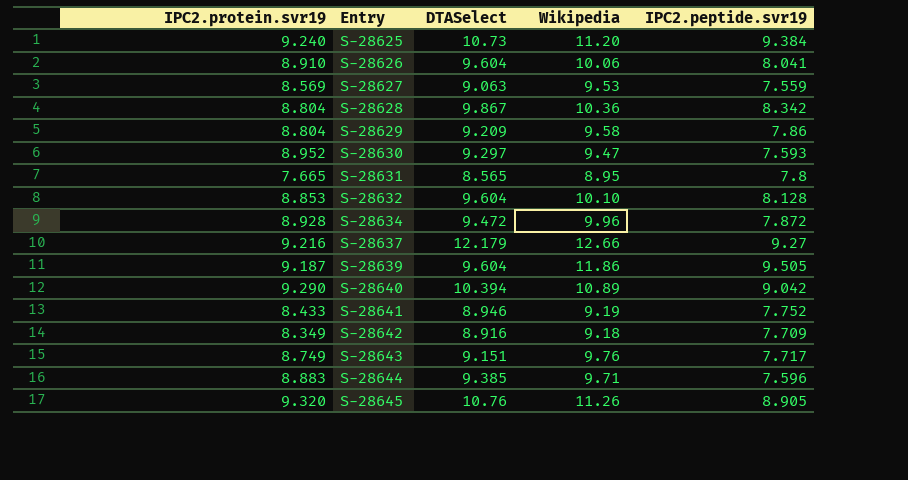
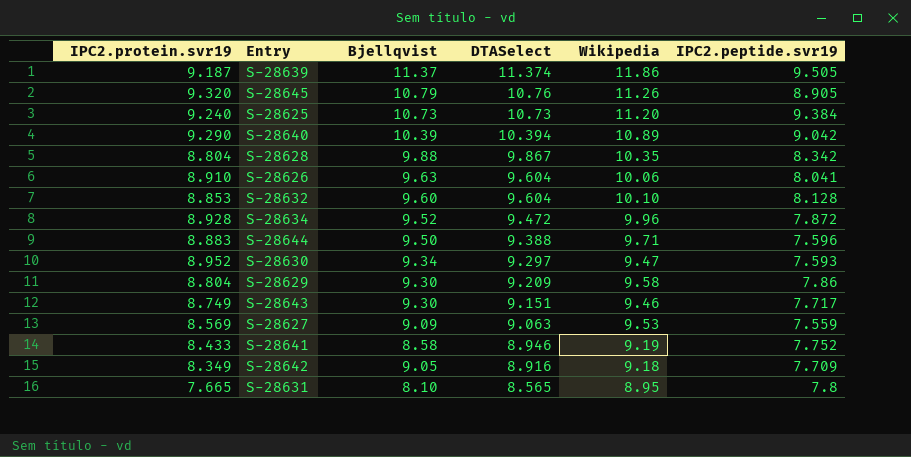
row order: Entry ascending -> DTASelect descending
column Bjellqvist | position: none -> 3
row S-28637: 9.216 | 12.179 | 12.66 | 9.27 -> none
S-28639 | DTASelect: 9.604 -> 11.374
S-28628 | Wikipedia: 10.36 -> 10.35
S-28644 | DTASelect: 9.385 -> 9.388
S-28643 | Wikipedia: 9.76 -> 9.46

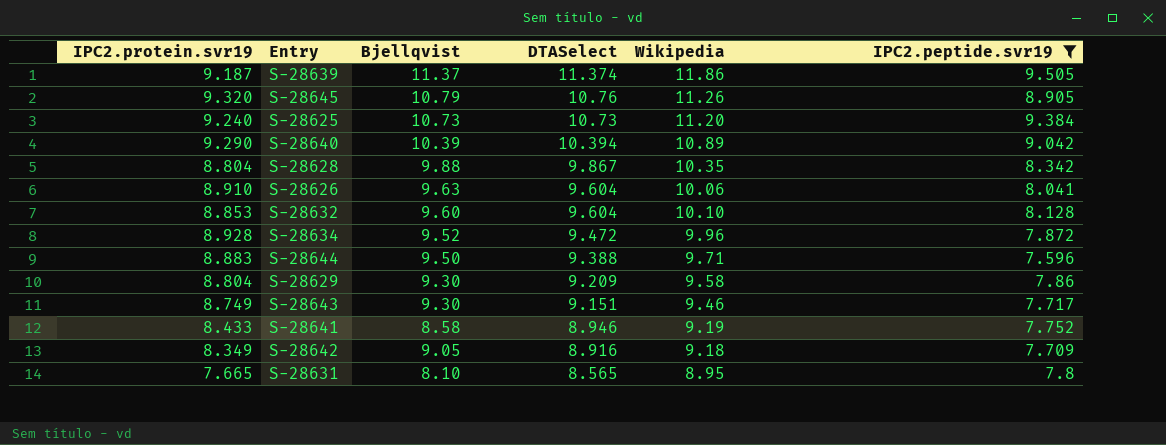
filter: none -> IPC2.peptide.svr19 >= 7.596

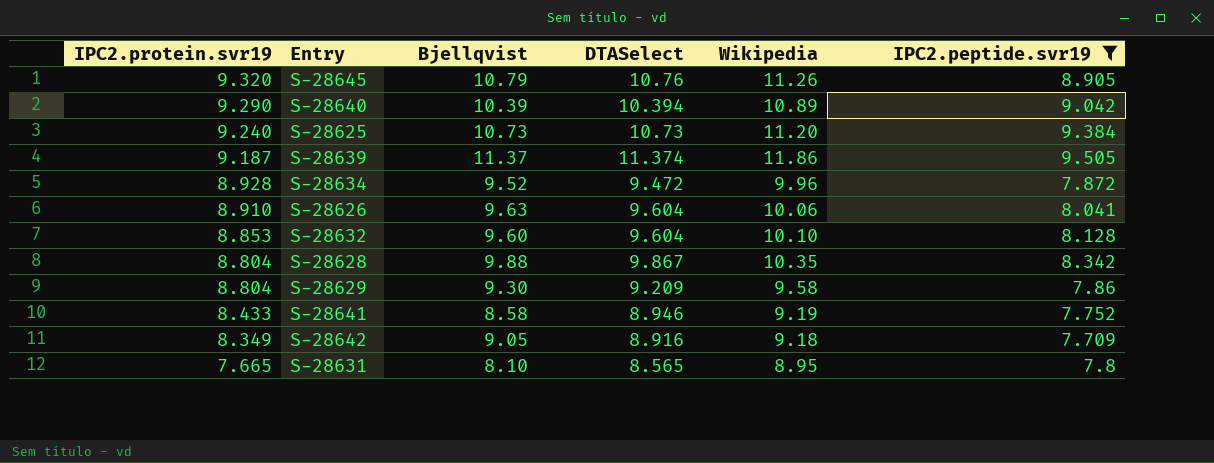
row order: DTASelect descending -> IPC2.protein.svr19 descending
row S-28644: 8.883 | 9.50 | 9.388 | 9.71 | 7.596 -> none
row S-28643: 8.749 | 9.30 | 9.151 | 9.46 | 7.717 -> none

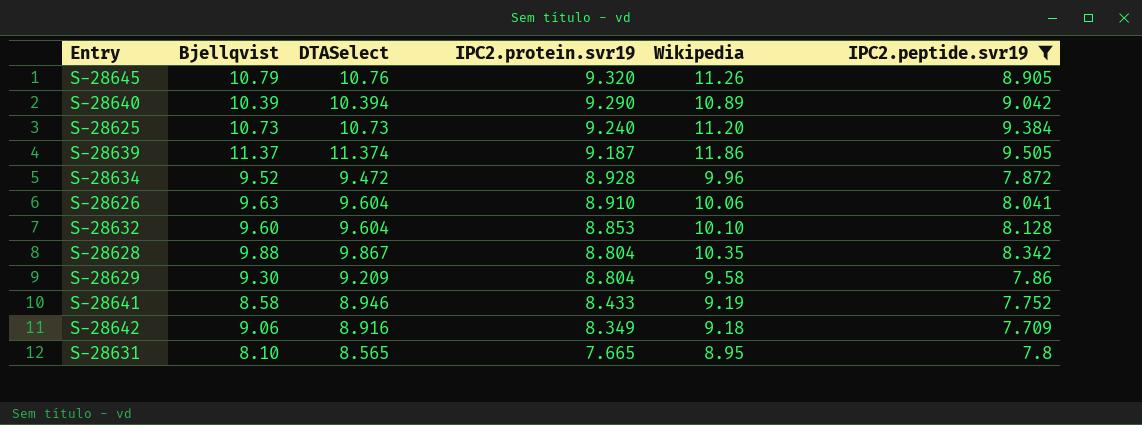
column IPC2.protein.svr19 | position: 1 -> 4
S-28642 | Bjellqvist: 9.05 -> 9.06

